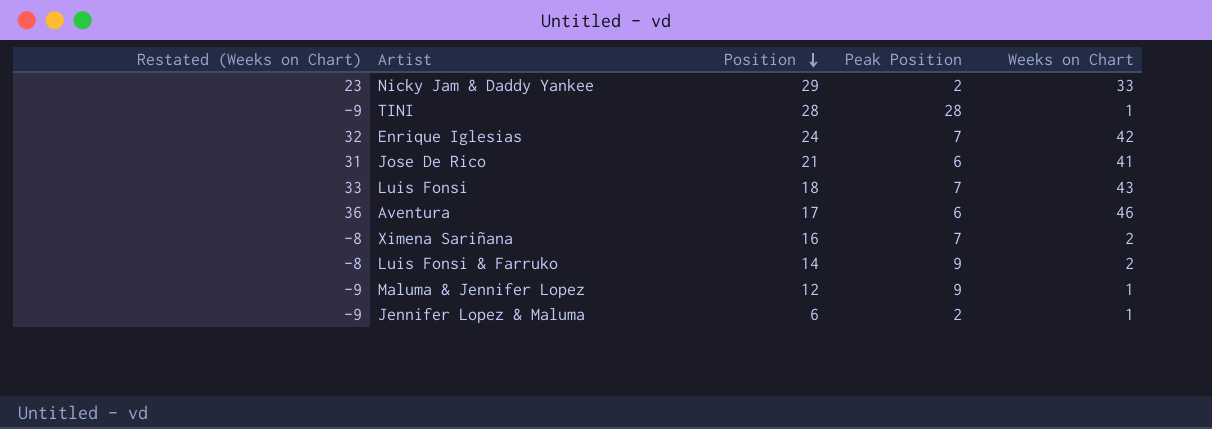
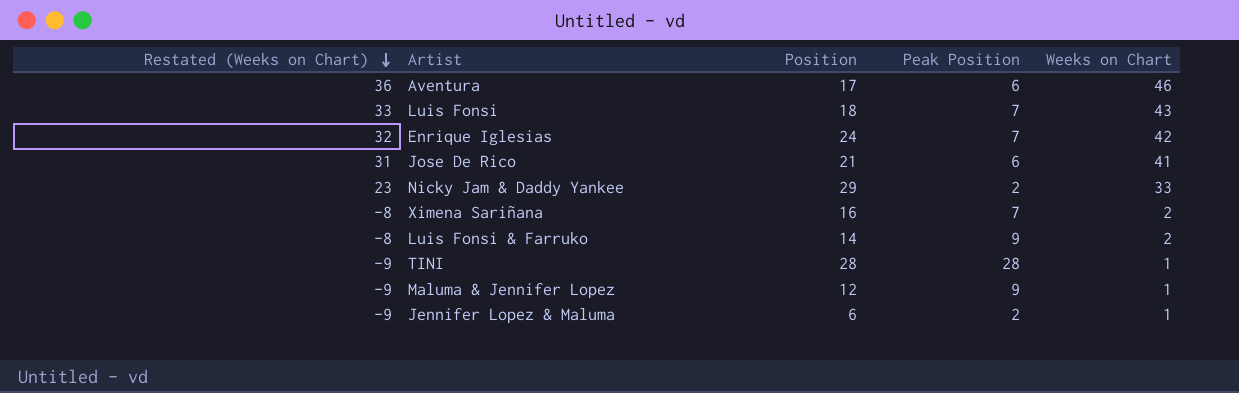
row order: Position descending -> Restated (Weeks on Chart) descending

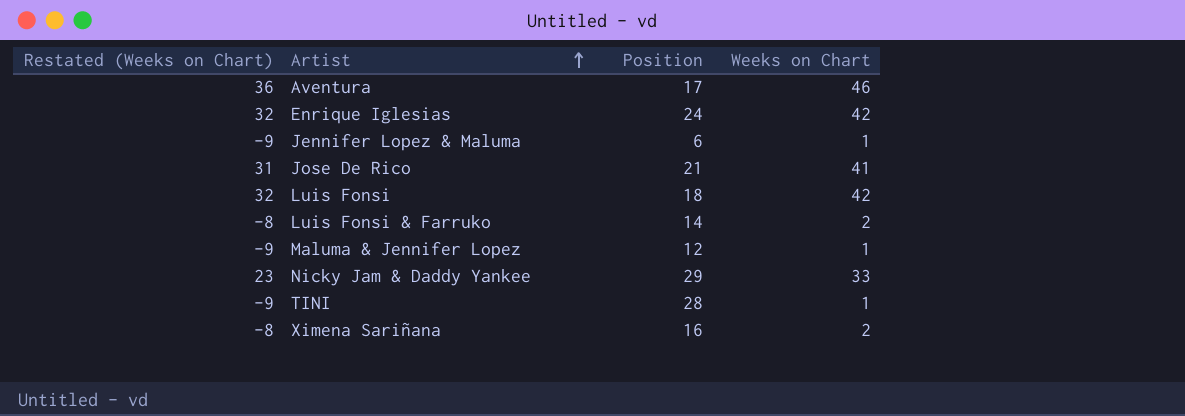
row order: Restated (Weeks on Chart) descending -> Artist ascending
column Peak Position | position: 4 -> none
Luis Fonsi | Restated (Weeks on Chart): 33 -> 32
Luis Fonsi | Weeks on Chart: 43 -> 42

